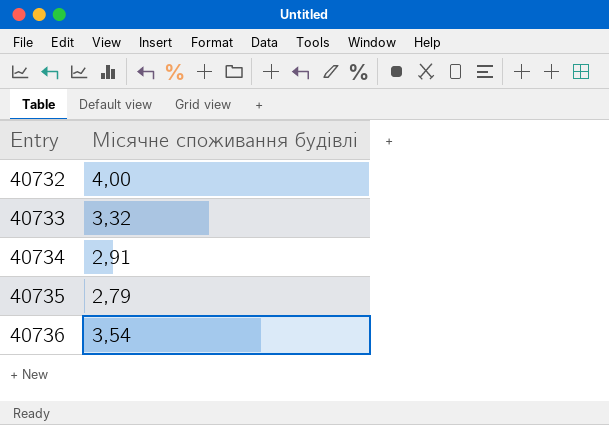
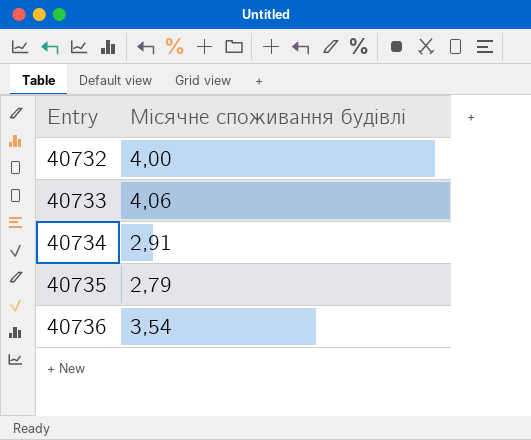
40733 | Місячне споживання будівлі: 3,32 -> 4,06

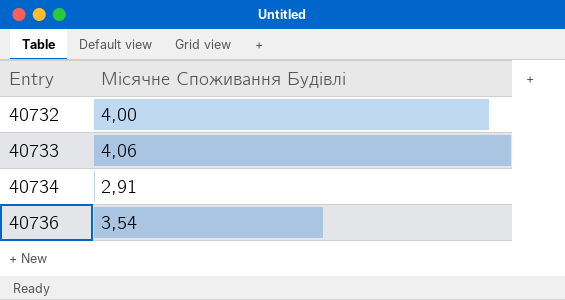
column name: Місячне споживання будівлі -> Місячне Споживання Будівлі
row 40735: 2,79 -> none

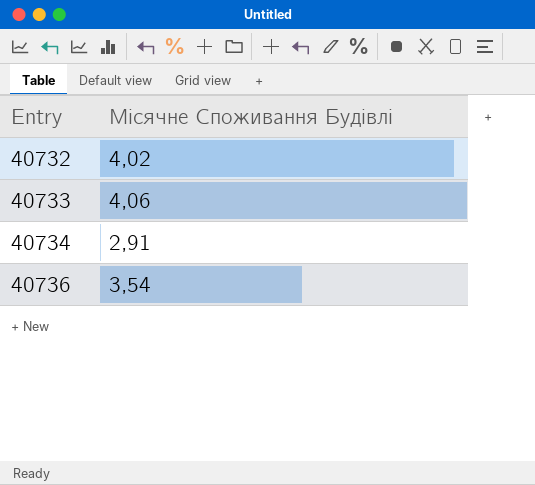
40732 | Місячне Споживання Будівлі: 4,00 -> 4,02

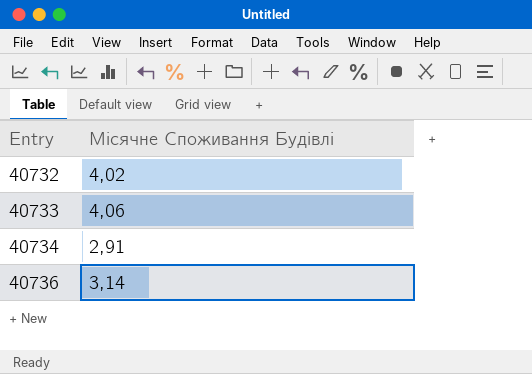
40736 | Місячне Споживання Будівлі: 3,54 -> 3,14

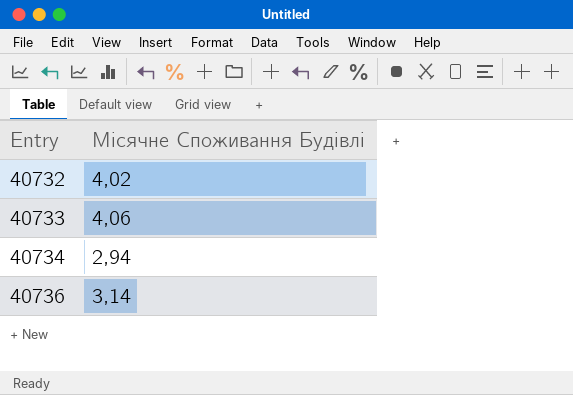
40734 | Місячне Споживання Будівлі: 2,91 -> 2,94

